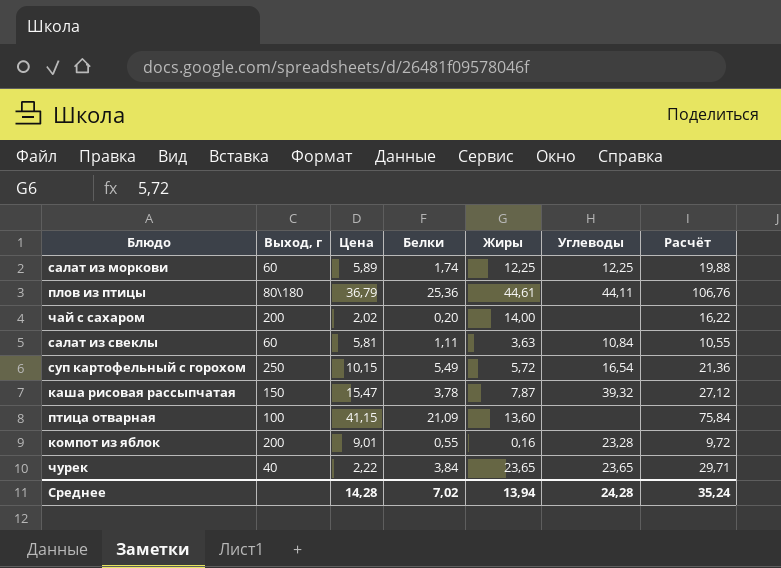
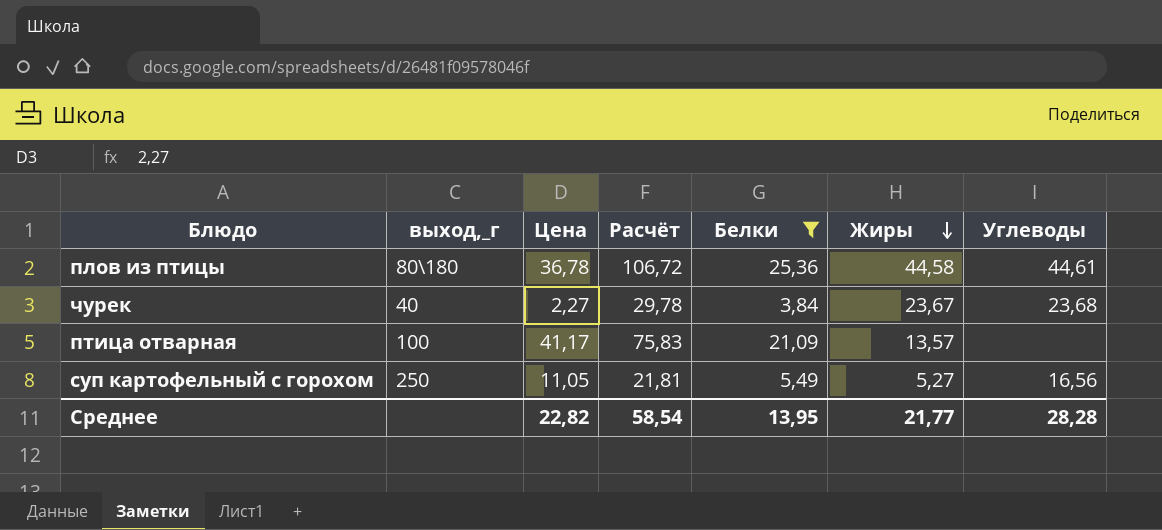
filter: none -> Белки >= 3,84
row order: none -> Жиры descending
column name: Выход, г -> выход,_г
column Расчёт | position: 7 -> 4
плов из птицы | Цена: 36,79 -> 36,78
плов из птицы | Расчёт: 106,76 -> 106,72
плов из птицы | Жиры: 44,61 -> 44,58
плов из птицы | Углеводы: 44,11 -> 44,61
чурек | Цена: 2,22 -> 2,27
чурек | Расчёт: 29,71 -> 29,78
чурек | Жиры: 23,65 -> 23,67
чурек | Углеводы: 23,65 -> 23,68
птица отварная | Цена: 41,15 -> 41,17
птица отварная | Расчёт: 75,84 -> 75,83
птица отварная | Жиры: 13,60 -> 13,57
суп картофельный с горохом | Цена: 10,15 -> 11,05
суп картофельный с горохом | Расчёт: 21,36 -> 21,81
суп картофельный с горохом | Жиры: 5,72 -> 5,27
суп картофельный с горохом | Углеводы: 16,54 -> 16,56
Среднее | Цена: 14,28 -> 22,82
Среднее | Расчёт: 35,24 -> 58,54
Среднее | Белки: 7,02 -> 13,95
Среднее | Жиры: 13,94 -> 21,77
Среднее | Углеводы: 24,28 -> 28,28

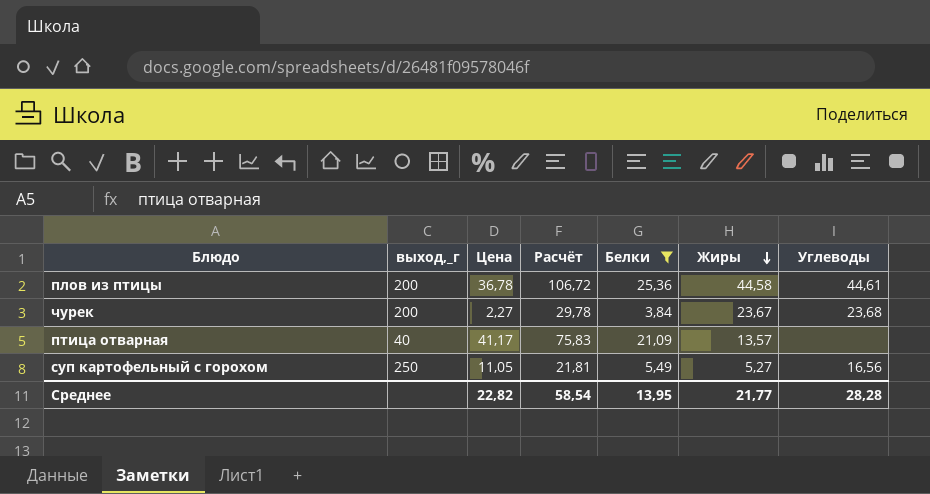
плов из птицы | выход,_г: 80\180 -> 200
чурек | выход,_г: 40 -> 200
птица отварная | выход,_г: 100 -> 40

